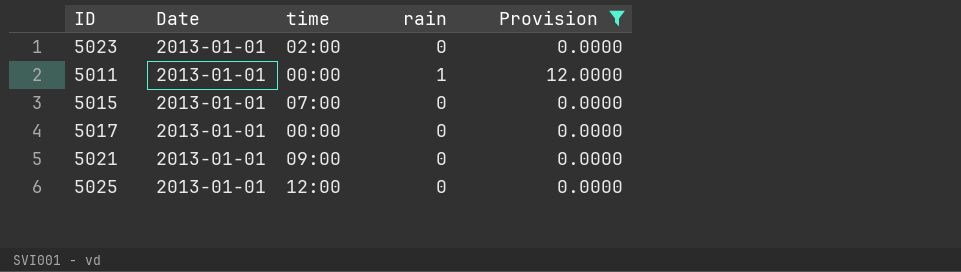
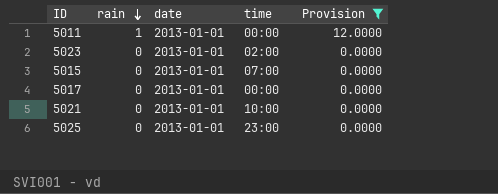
row order: none -> rain descending
column rain | position: 4 -> 2
column name: Date -> date
5021 | time: 09:00 -> 10:00
5025 | time: 12:00 -> 23:00

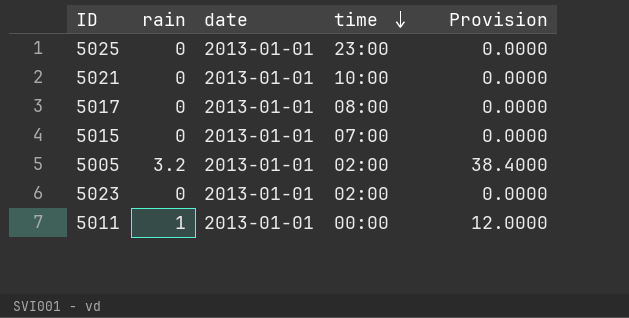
filter: Provision != 38.4000 -> none
row order: rain descending -> time descending
5017 | time: 00:00 -> 08:00

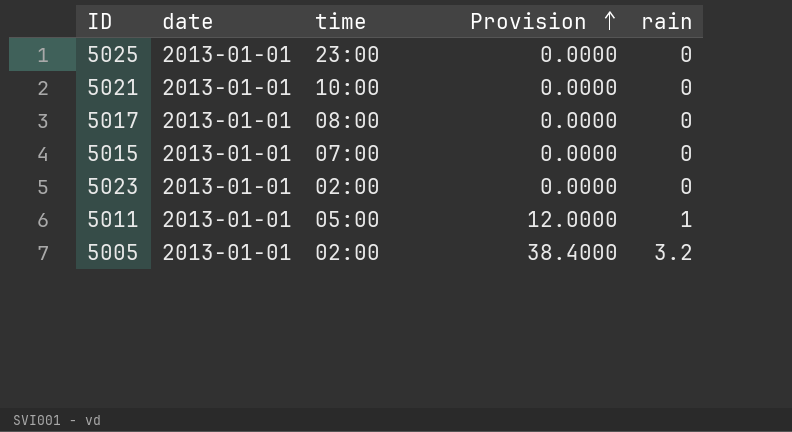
row order: time descending -> Provision ascending
column rain | position: 2 -> 5
5011 | time: 00:00 -> 05:00

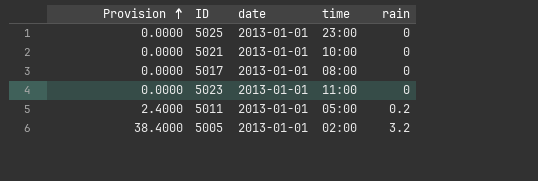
column Provision | position: 4 -> 1
row 5015: 2013-01-01 | 07:00 | 0.0000 | 0 -> none
5023 | time: 02:00 -> 11:00
5011 | Provision: 12.0000 -> 2.4000
5011 | rain: 1 -> 0.2

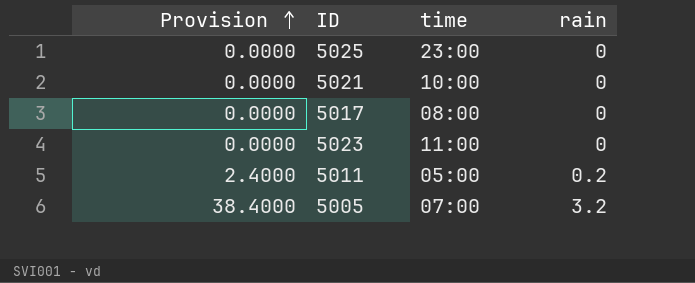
column date | position: 3 -> none
5005 | time: 02:00 -> 07:00

